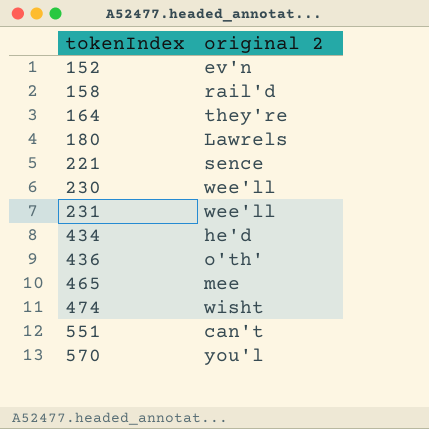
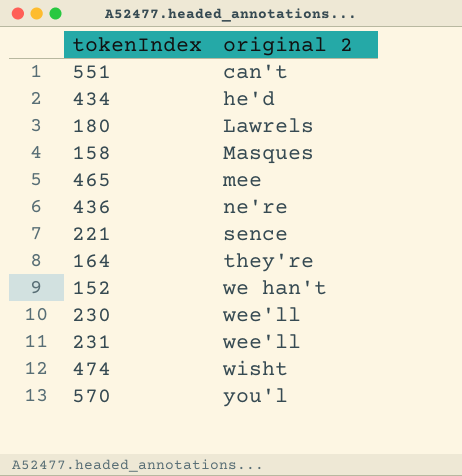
row order: tokenIndex ascending -> original 2 ascending
158 | original 2: rail'd -> Masques
436 | original 2: o'th' -> ne're
152 | original 2: ev'n -> we han't

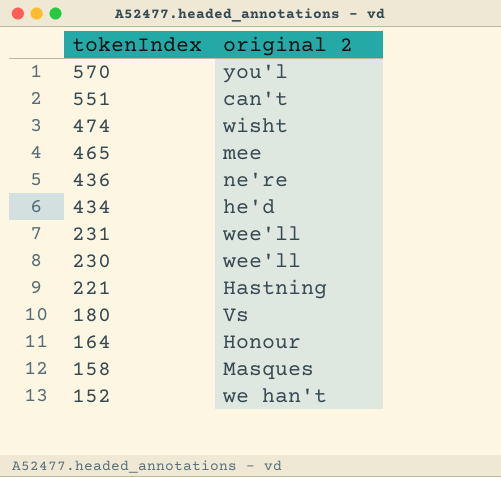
row order: original 2 ascending -> tokenIndex descending
221 | original 2: sence -> Hastning
180 | original 2: Lawrels -> Vs
164 | original 2: they're -> Honour

